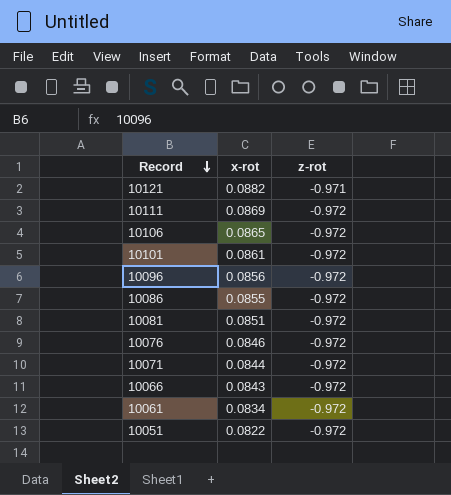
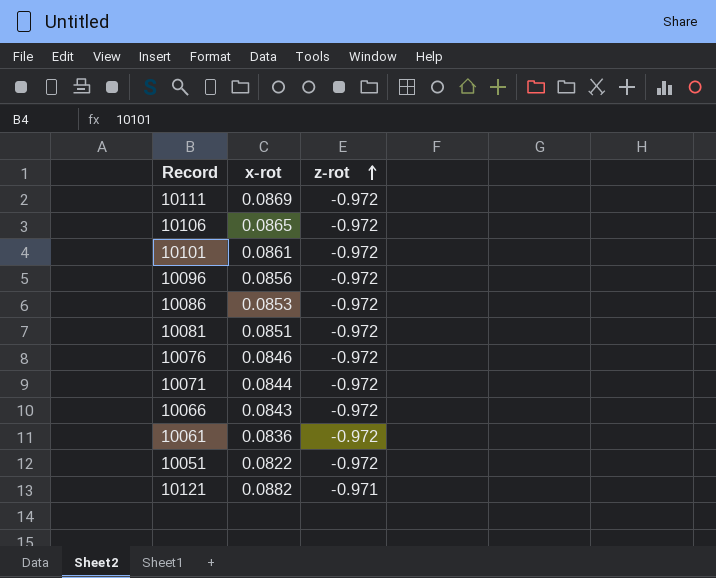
row order: Record descending -> z-rot ascending
10086 | x-rot: 0.0855 -> 0.0853
10061 | x-rot: 0.0834 -> 0.0836

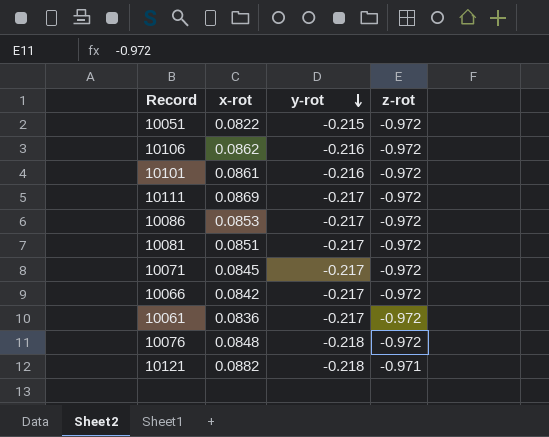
row order: z-rot ascending -> y-rot descending
column y-rot | position: none -> 3
row 10096: 0.0856 | -0.972 -> none
10106 | x-rot: 0.0865 -> 0.0862
10071 | x-rot: 0.0844 -> 0.0845
10066 | x-rot: 0.0843 -> 0.0842
10076 | x-rot: 0.0846 -> 0.0848

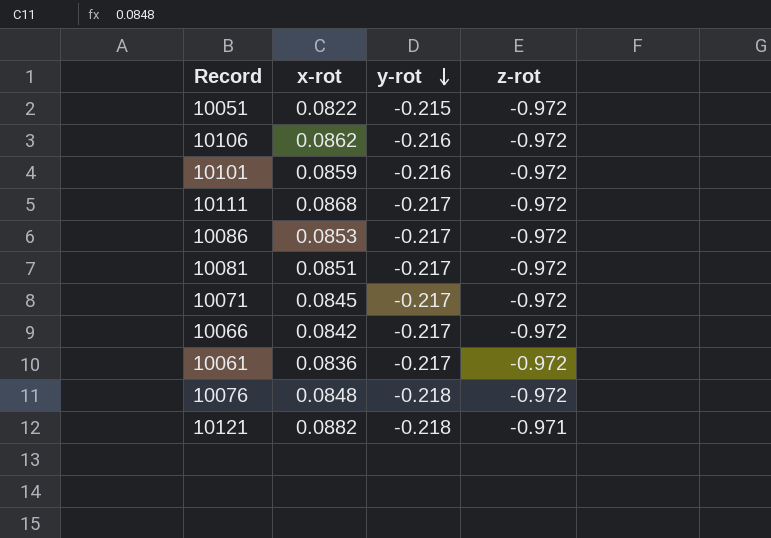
10101 | x-rot: 0.0861 -> 0.0859
10111 | x-rot: 0.0869 -> 0.0868

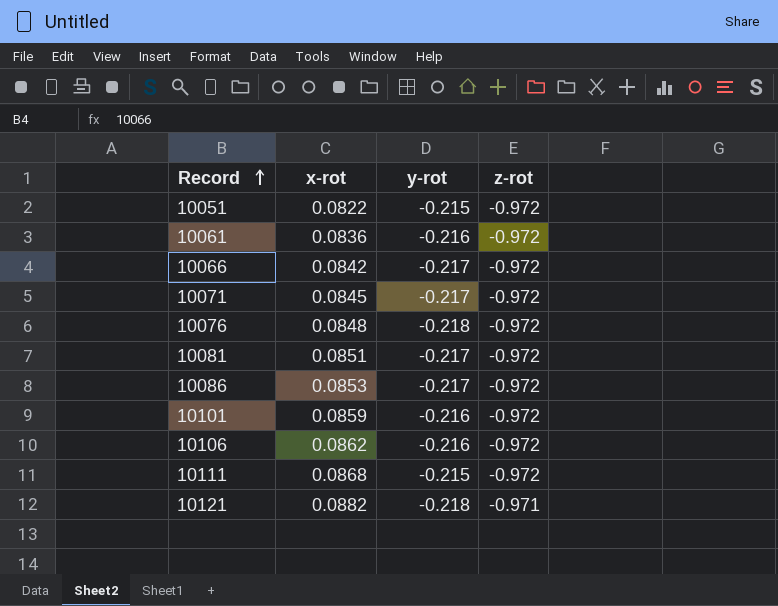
row order: y-rot descending -> Record ascending
10061 | y-rot: -0.217 -> -0.216
10111 | y-rot: -0.217 -> -0.215

